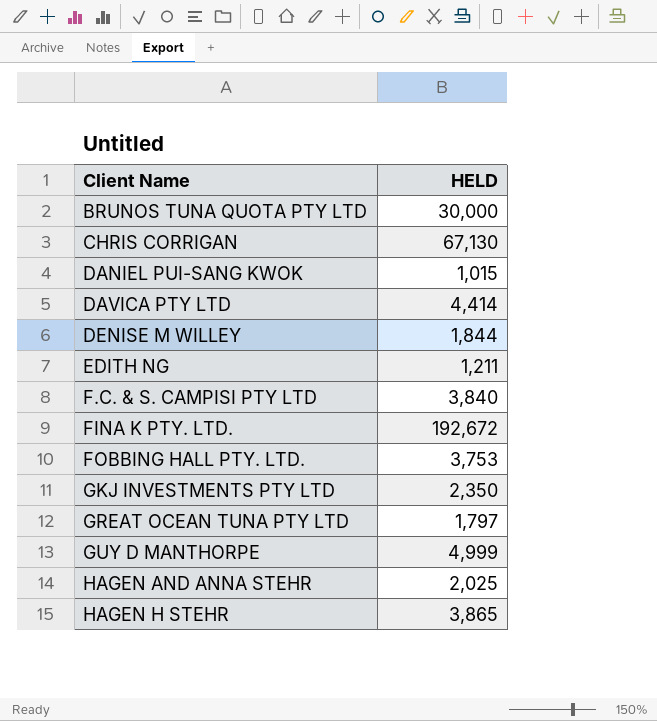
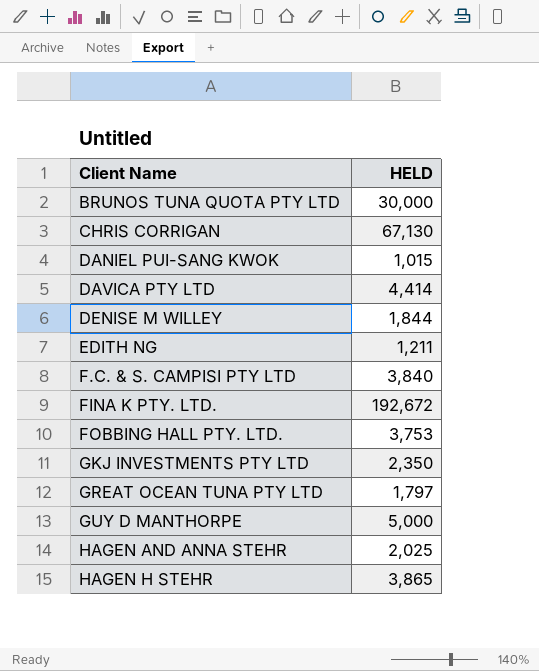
GUY D MANTHORPE | HELD: 4,999 -> 5,000

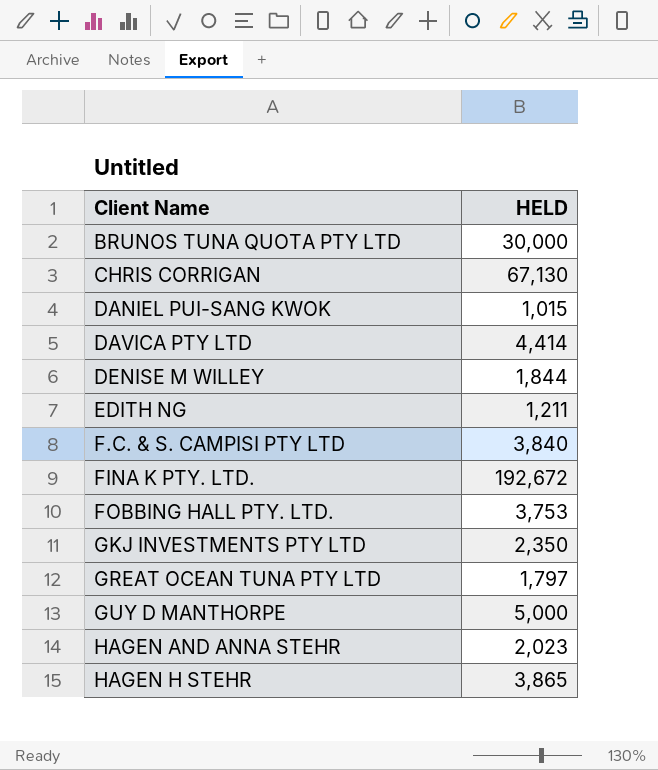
HAGEN AND ANNA STEHR | HELD: 2,025 -> 2,023

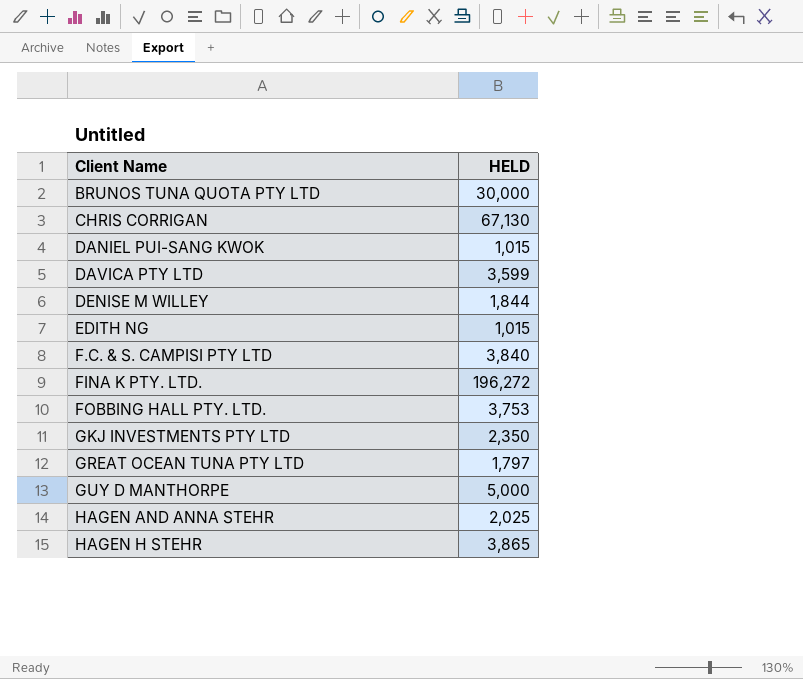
DAVICA PTY LTD | HELD: 4,414 -> 3,599
EDITH NG | HELD: 1,211 -> 1,015
FINA K PTY. LTD. | HELD: 192,672 -> 196,272
HAGEN AND ANNA STEHR | HELD: 2,023 -> 2,025

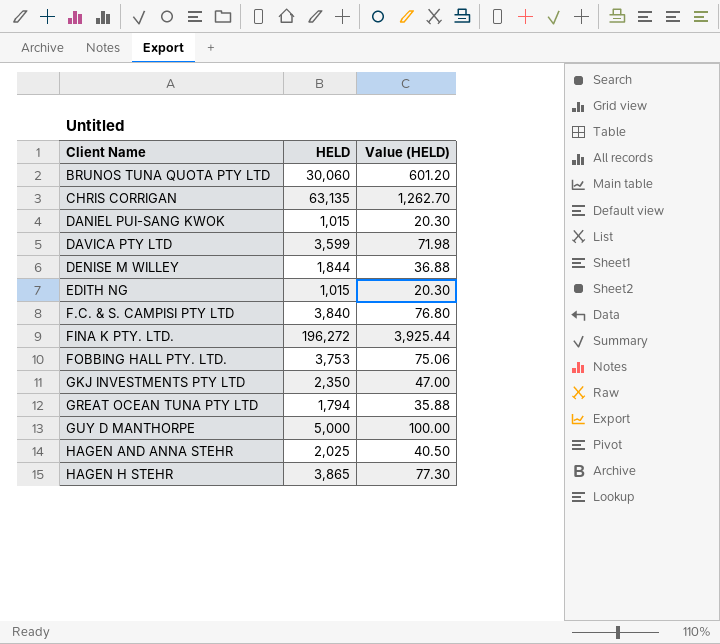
column Value (HELD) | formula: none -> [HELD] * 0.02
BRUNOS TUNA QUOTA PTY LTD | HELD: 30,000 -> 30,060
CHRIS CORRIGAN | HELD: 67,130 -> 63,135
GREAT OCEAN TUNA PTY LTD | HELD: 1,797 -> 1,794

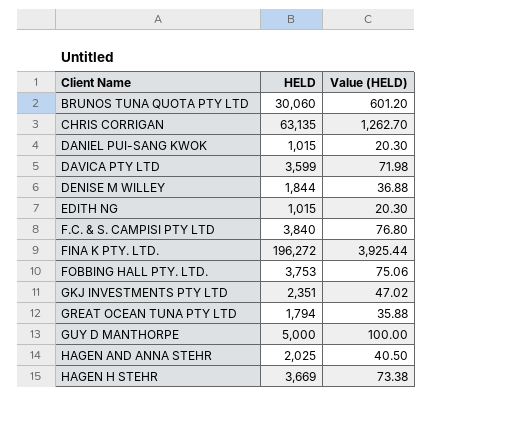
GKJ INVESTMENTS PTY LTD | HELD: 2,350 -> 2,351
GKJ INVESTMENTS PTY LTD | Value (HELD): 47.00 -> 47.02
HAGEN H STEHR | HELD: 3,865 -> 3,669
HAGEN H STEHR | Value (HELD): 77.30 -> 73.38

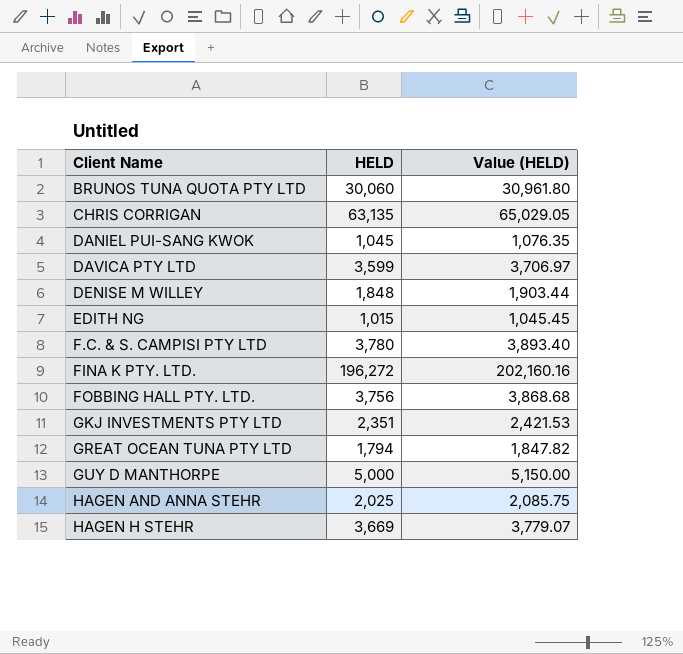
column Value (HELD) | formula: [HELD] * 0.02 -> [HELD] * 1.03
DANIEL PUI-SANG KWOK | HELD: 1,015 -> 1,045
DENISE M WILLEY | HELD: 1,844 -> 1,848
F.C. & S. CAMPISI PTY LTD | HELD: 3,840 -> 3,780
FOBBING HALL PTY. LTD. | HELD: 3,753 -> 3,756

